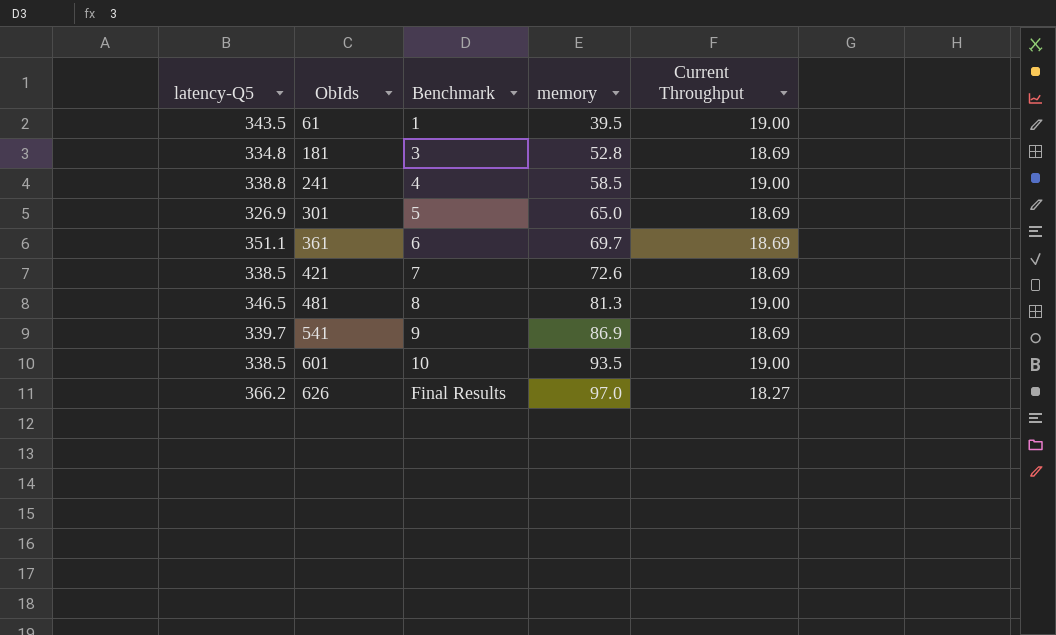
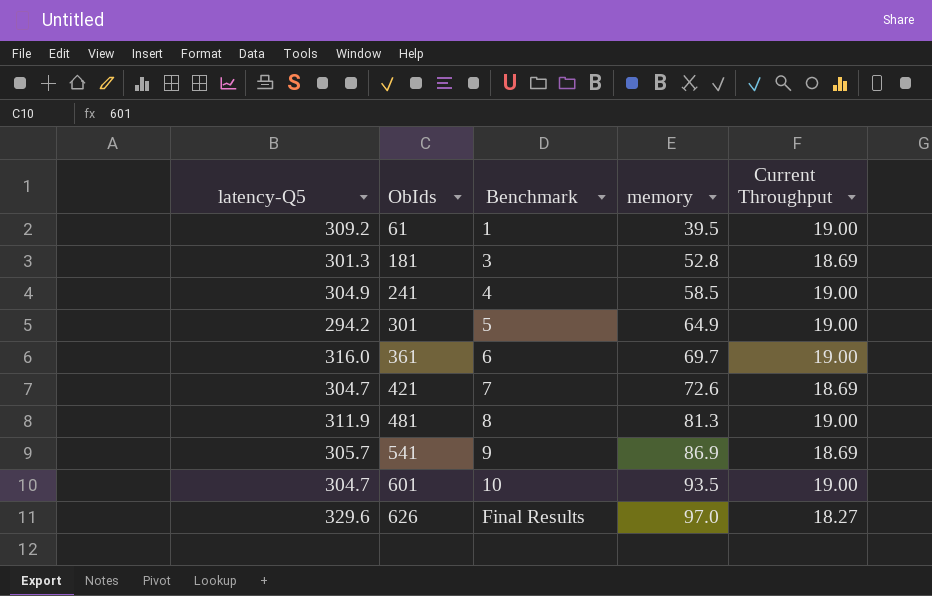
61 | latency-Q5: 343.5 -> 309.2
181 | latency-Q5: 334.8 -> 301.3
241 | latency-Q5: 338.8 -> 304.9
301 | latency-Q5: 326.9 -> 294.2
301 | memory: 65.0 -> 64.9
301 | Current Throughput: 18.69 -> 19.00
361 | latency-Q5: 351.1 -> 316.0
361 | Current Throughput: 18.69 -> 19.00
421 | latency-Q5: 338.5 -> 304.7
481 | latency-Q5: 346.5 -> 311.9
541 | latency-Q5: 339.7 -> 305.7
601 | latency-Q5: 338.5 -> 304.7
626 | latency-Q5: 366.2 -> 329.6

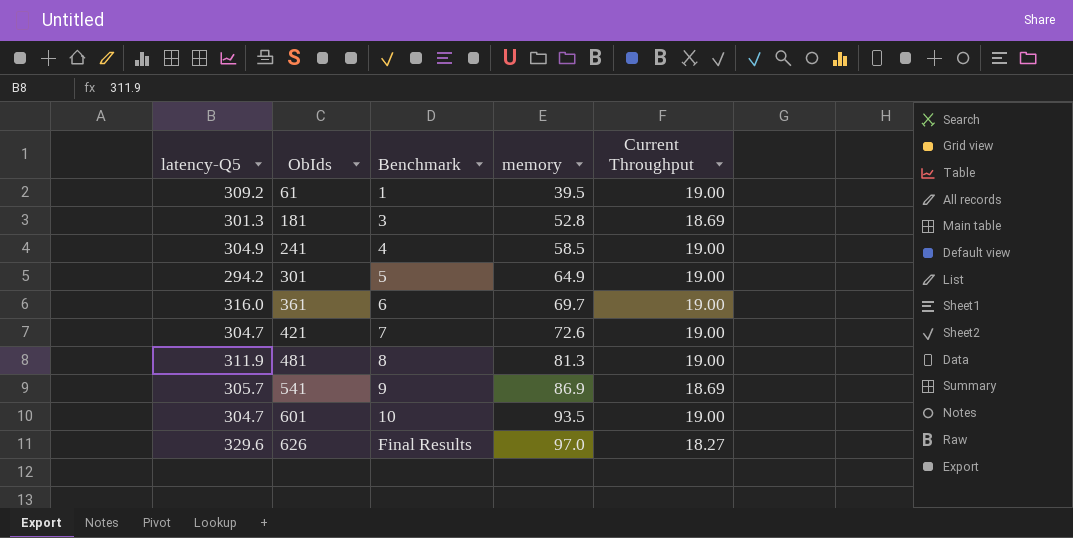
421 | Current Throughput: 18.69 -> 19.00

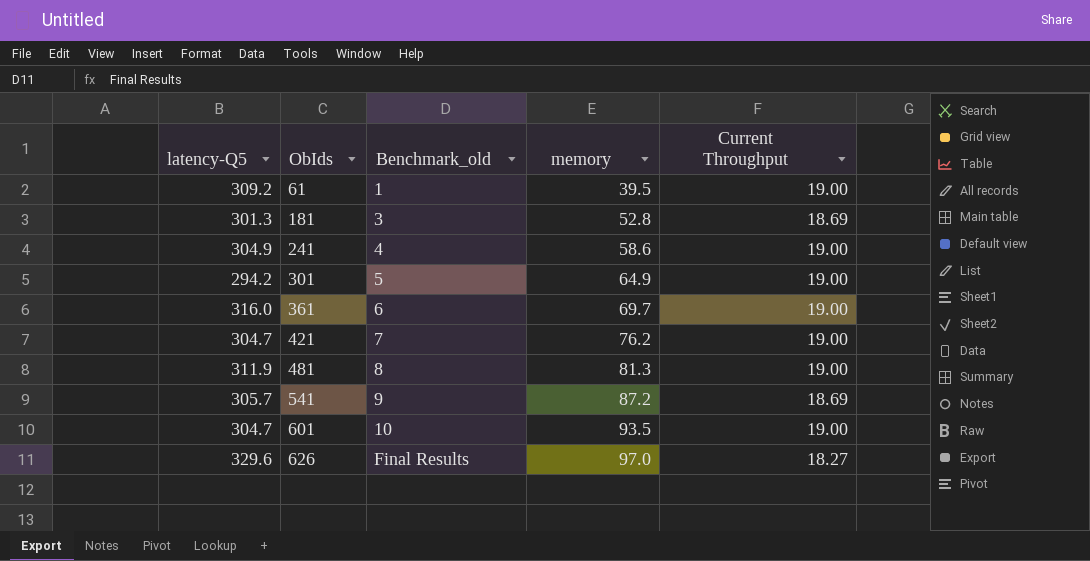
column name: Benchmark -> Benchmark_old
241 | memory: 58.5 -> 58.6
421 | memory: 72.6 -> 76.2
541 | memory: 86.9 -> 87.2

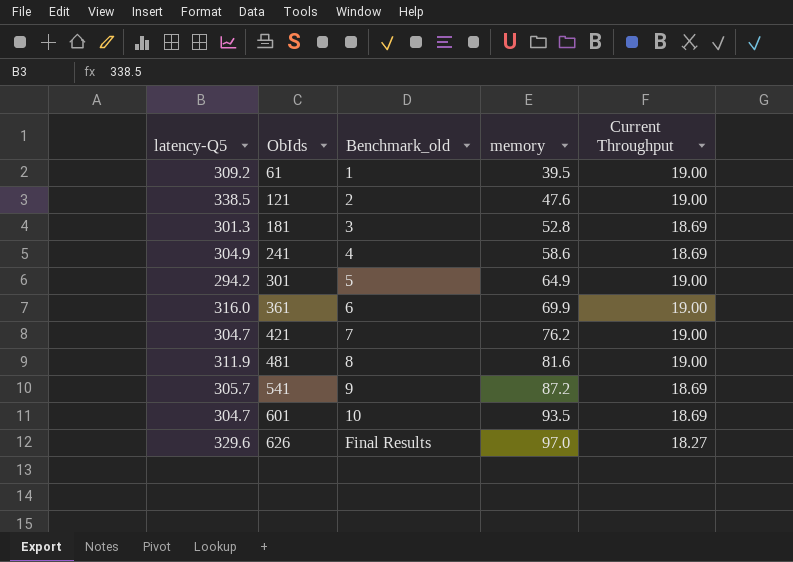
row 121: none -> 338.5 | 2 | 47.6 | 19.00
241 | Current Throughput: 19.00 -> 18.69
361 | memory: 69.7 -> 69.9
481 | memory: 81.3 -> 81.6
601 | Current Throughput: 19.00 -> 18.69

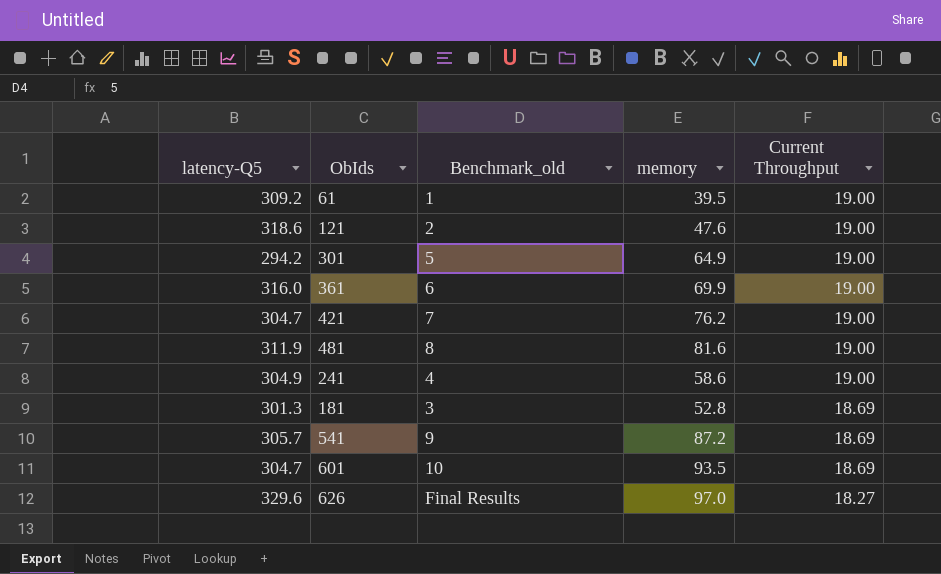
row order: ObIds ascending -> Current Throughput descending
121 | latency-Q5: 338.5 -> 318.6
241 | Current Throughput: 18.69 -> 19.00

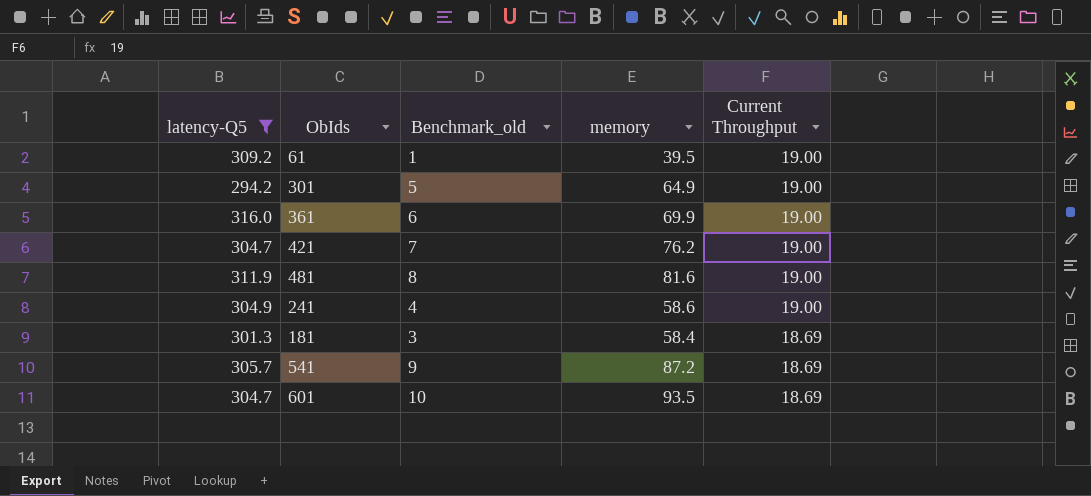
filter: none -> latency-Q5 <= 316.0
181 | memory: 52.8 -> 58.4

